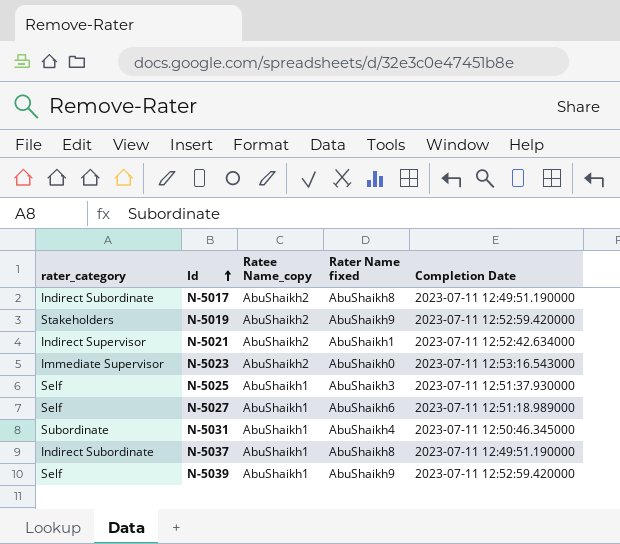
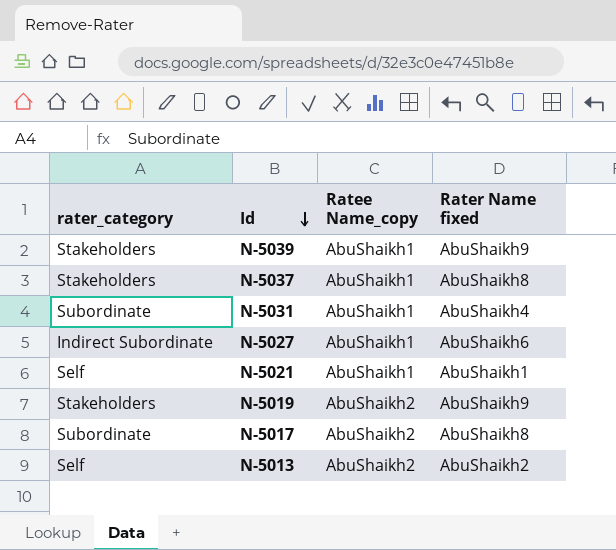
row order: Id ascending -> Id descending
column Completion Date | position: 5 -> none
row N-5023: Immediate Supervisor | AbuShaikh2 | AbuShaikh0 | 2023-07-11 12:53:16.543000 -> none
row N-5025: Self | AbuShaikh1 | AbuShaikh3 | 2023-07-11 12:51:37.930000 -> none
N-5039 | rater_category: Self -> Stakeholders
N-5037 | rater_category: Indirect Subordinate -> Stakeholders
N-5027 | rater_category: Self -> Indirect Subordinate
N-5021 | rater_category: Indirect Supervisor -> Self
N-5021 | Ratee Name_copy: AbuShaikh2 -> AbuShaikh1
N-5017 | rater_category: Indirect Subordinate -> Subordinate
row N-5013: none -> Self | AbuShaikh2 | AbuShaikh2

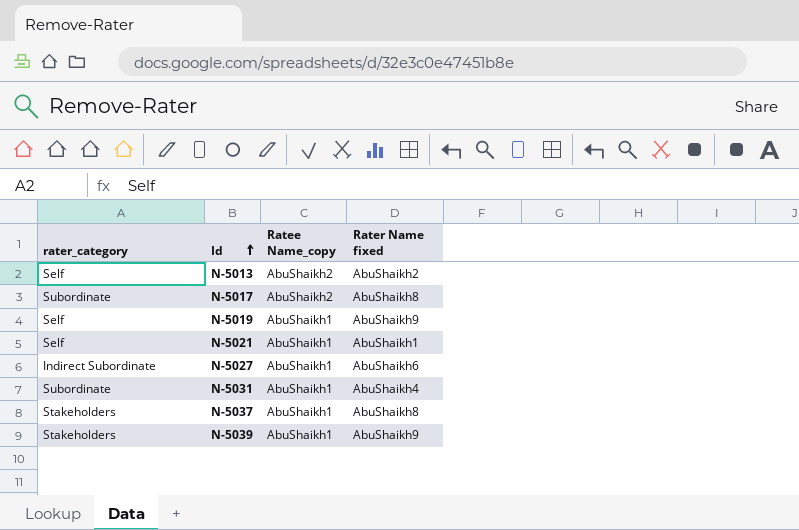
row order: Id descending -> Id ascending
N-5019 | rater_category: Stakeholders -> Self
N-5019 | Ratee Name_copy: AbuShaikh2 -> AbuShaikh1

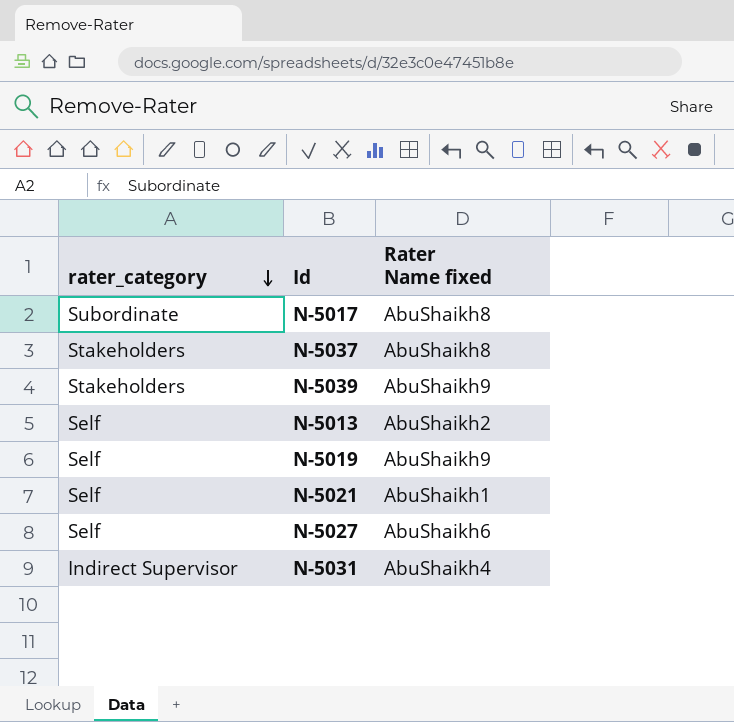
row order: Id ascending -> rater_category descending
column Ratee Name_copy | position: 3 -> none
N-5027 | rater_category: Indirect Subordinate -> Self
N-5031 | rater_category: Subordinate -> Indirect Supervisor

